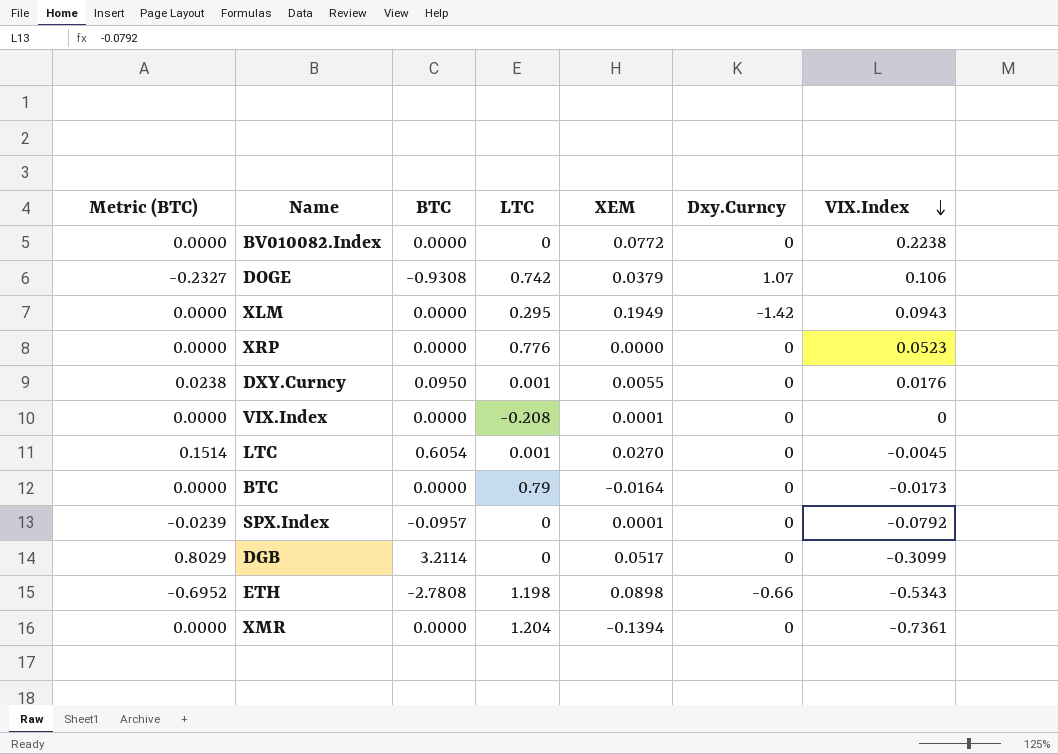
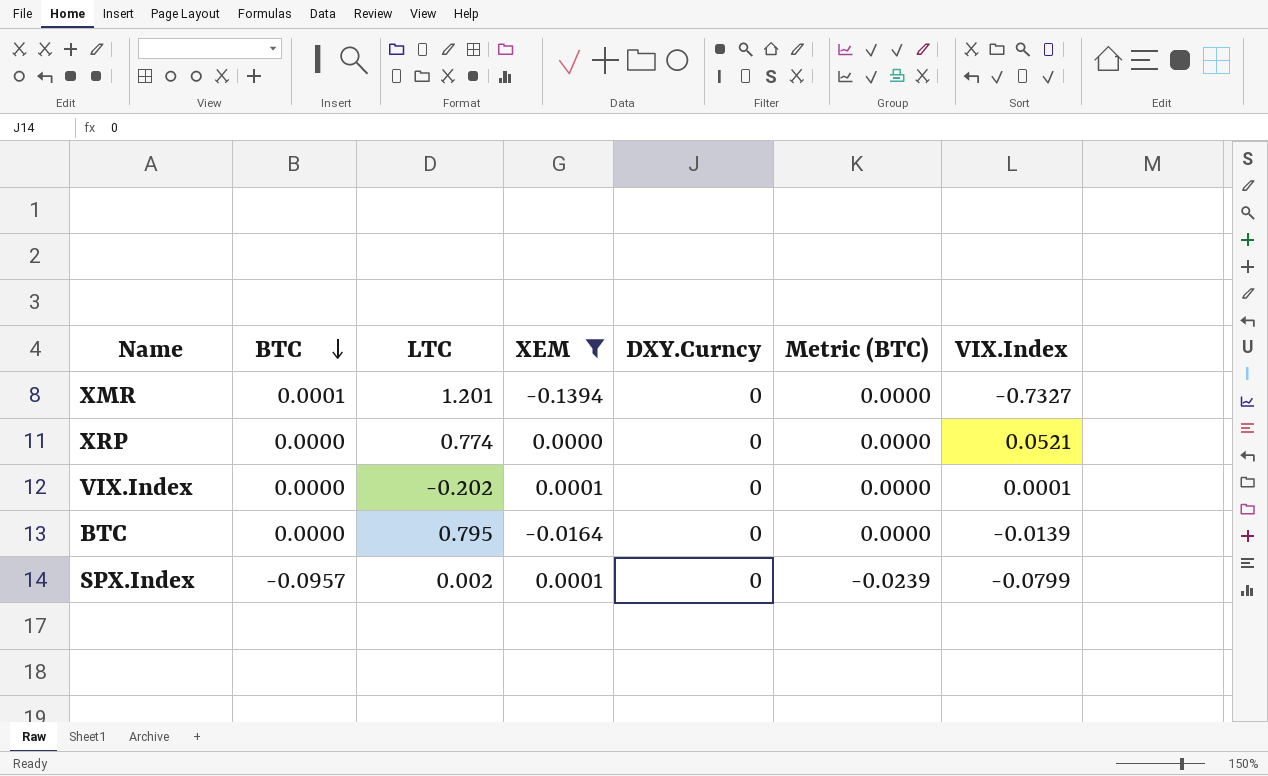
filter: none -> XEM <= 0.0001
row order: VIX.Index descending -> BTC descending
column name: Dxy.Curncy -> DXY.Curncy
column Metric (BTC) | position: 1 -> 6
XMR | BTC: 0.0000 -> 0.0001
XMR | LTC: 1.204 -> 1.201
XMR | VIX.Index: -0.7361 -> -0.7327
XRP | LTC: 0.776 -> 0.774
XRP | VIX.Index: 0.0523 -> 0.0521
VIX.Index | LTC: -0.208 -> -0.202
VIX.Index | VIX.Index: 0 -> 0.0001
BTC | LTC: 0.79 -> 0.795
BTC | VIX.Index: -0.0173 -> -0.0139
SPX.Index | LTC: 0 -> 0.002
SPX.Index | VIX.Index: -0.0792 -> -0.0799

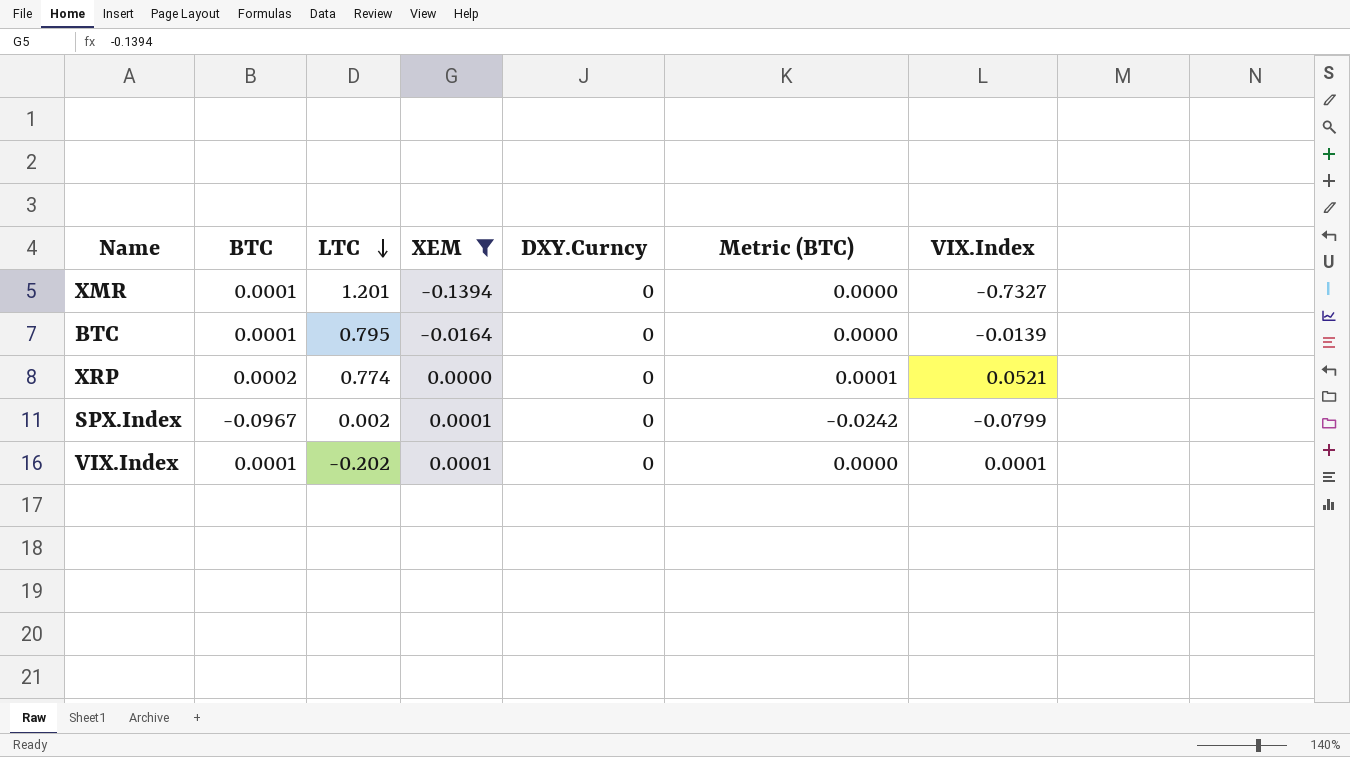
row order: BTC descending -> LTC descending
BTC | BTC: 0.0000 -> 0.0001
XRP | BTC: 0.0000 -> 0.0002
XRP | Metric (BTC): 0.0000 -> 0.0001
SPX.Index | BTC: -0.0957 -> -0.0967
SPX.Index | Metric (BTC): -0.0239 -> -0.0242
VIX.Index | BTC: 0.0000 -> 0.0001

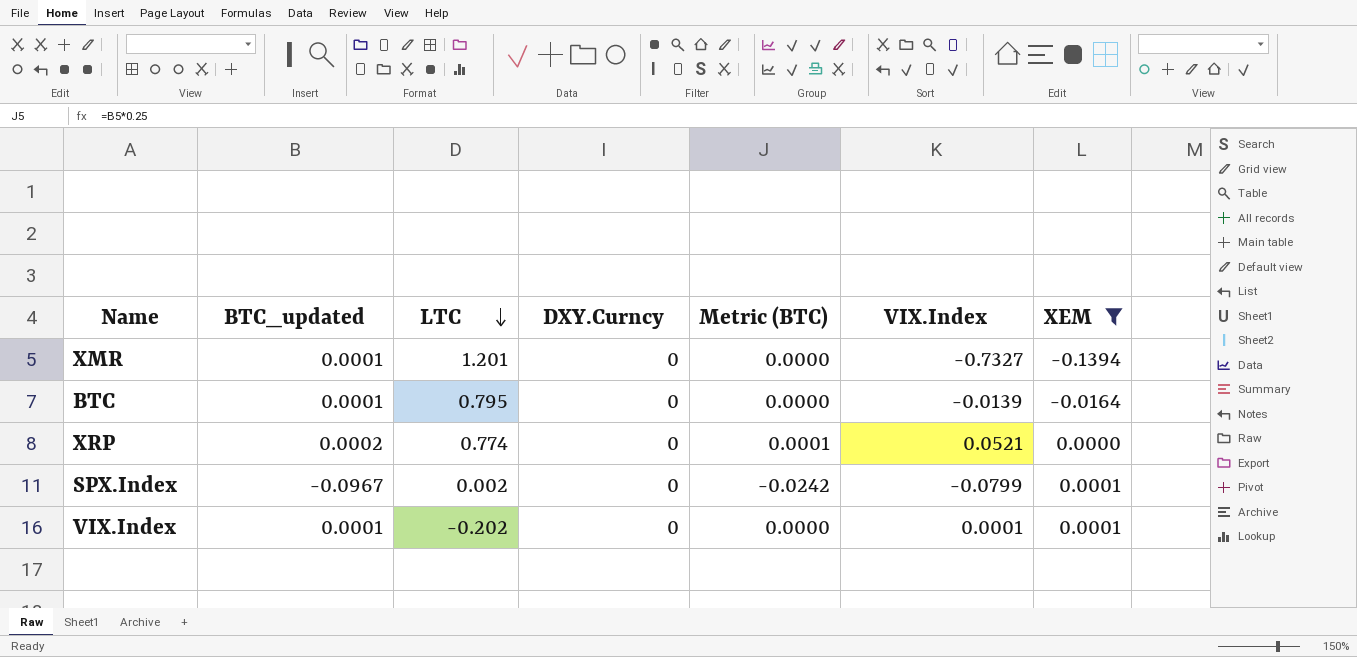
column name: BTC -> BTC_updated
column XEM | position: 4 -> 7

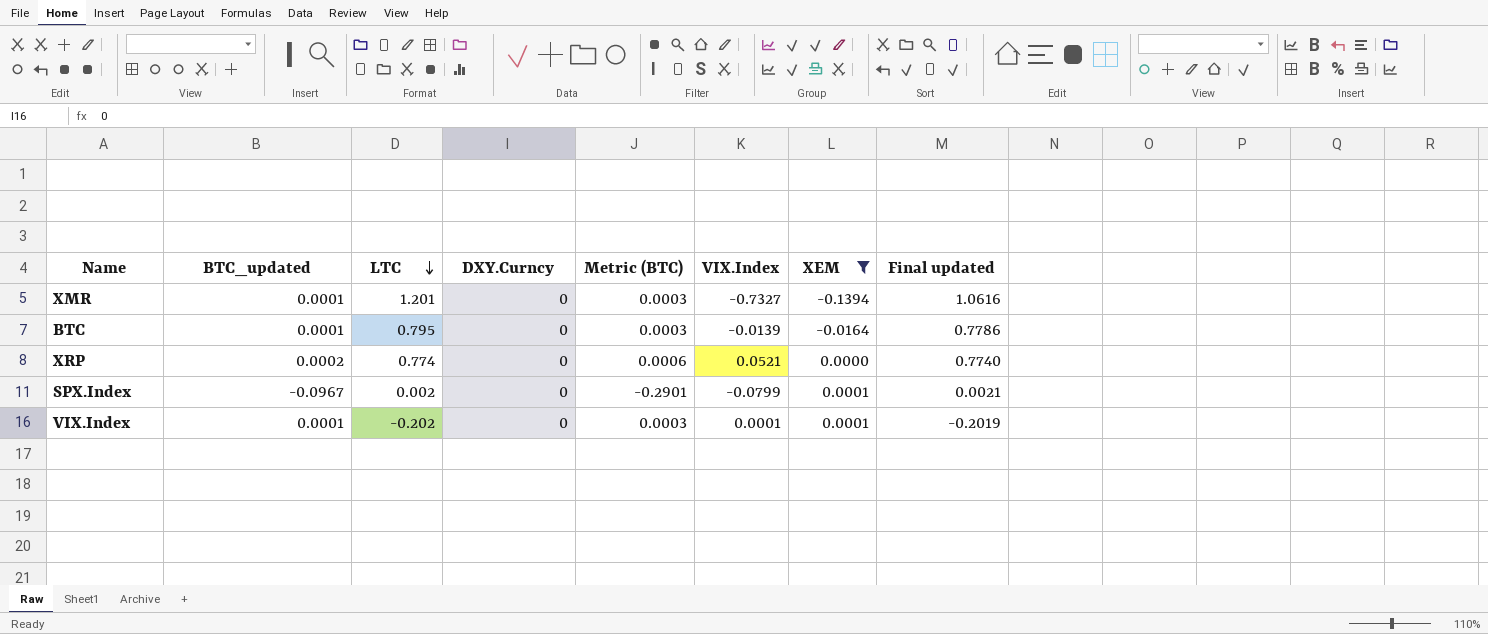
column Metric (BTC) | formula: [BTC_updated] * 0.25 -> [BTC_updated] * 3
column Final updated | formula: none -> [LTC] + [XEM]

